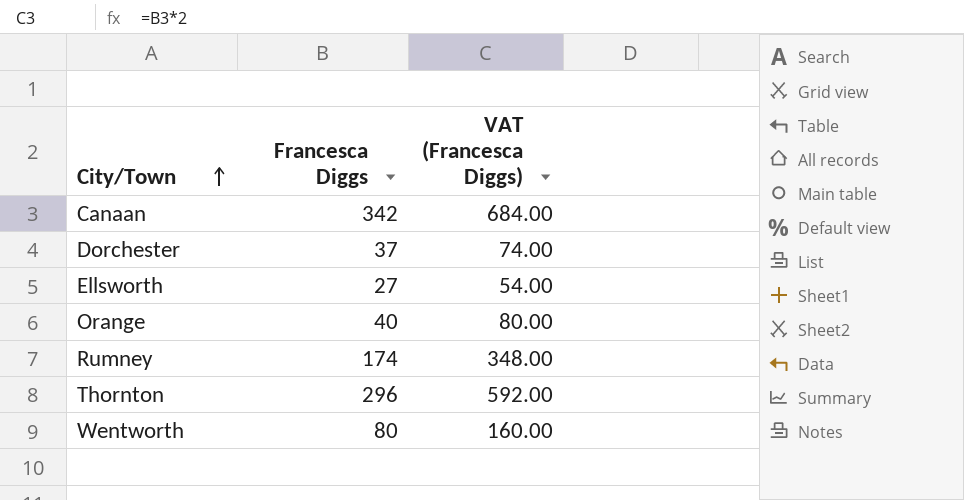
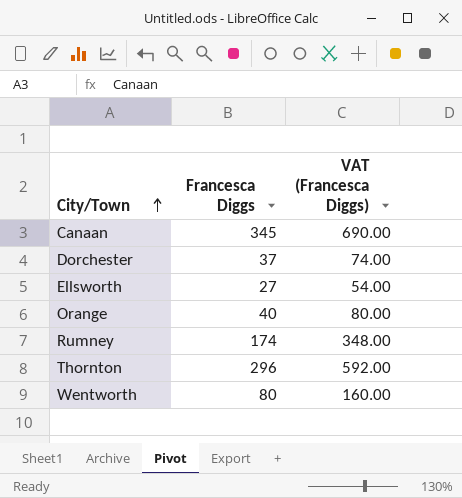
Canaan | Francesca Diggs: 342 -> 345
Canaan | VAT (Francesca Diggs): 684.00 -> 690.00

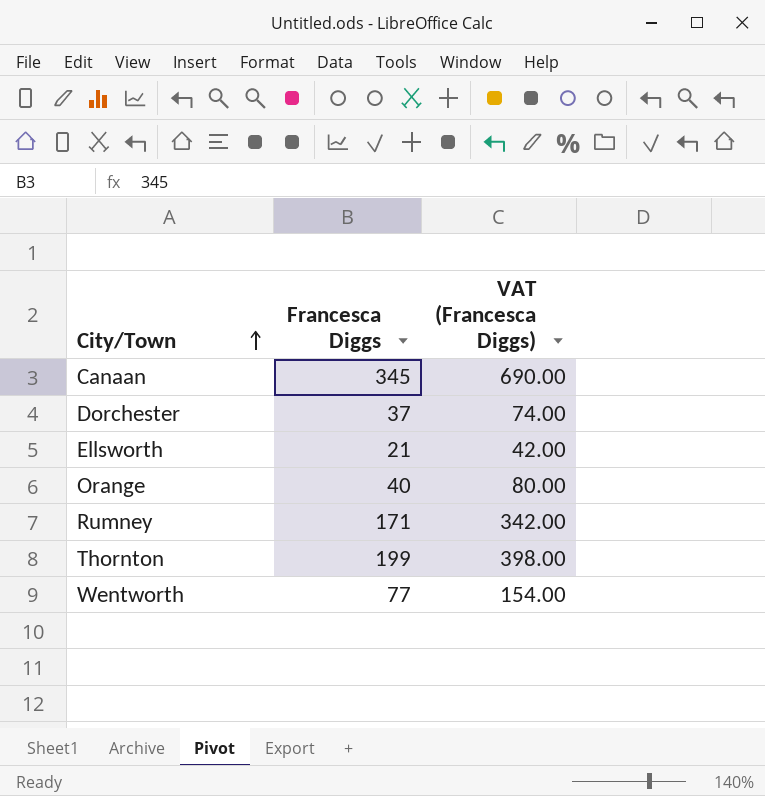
Ellsworth | Francesca Diggs: 27 -> 21
Ellsworth | VAT (Francesca Diggs): 54.00 -> 42.00
Rumney | Francesca Diggs: 174 -> 171
Rumney | VAT (Francesca Diggs): 348.00 -> 342.00
Thornton | Francesca Diggs: 296 -> 199
Thornton | VAT (Francesca Diggs): 592.00 -> 398.00
Wentworth | Francesca Diggs: 80 -> 77
Wentworth | VAT (Francesca Diggs): 160.00 -> 154.00

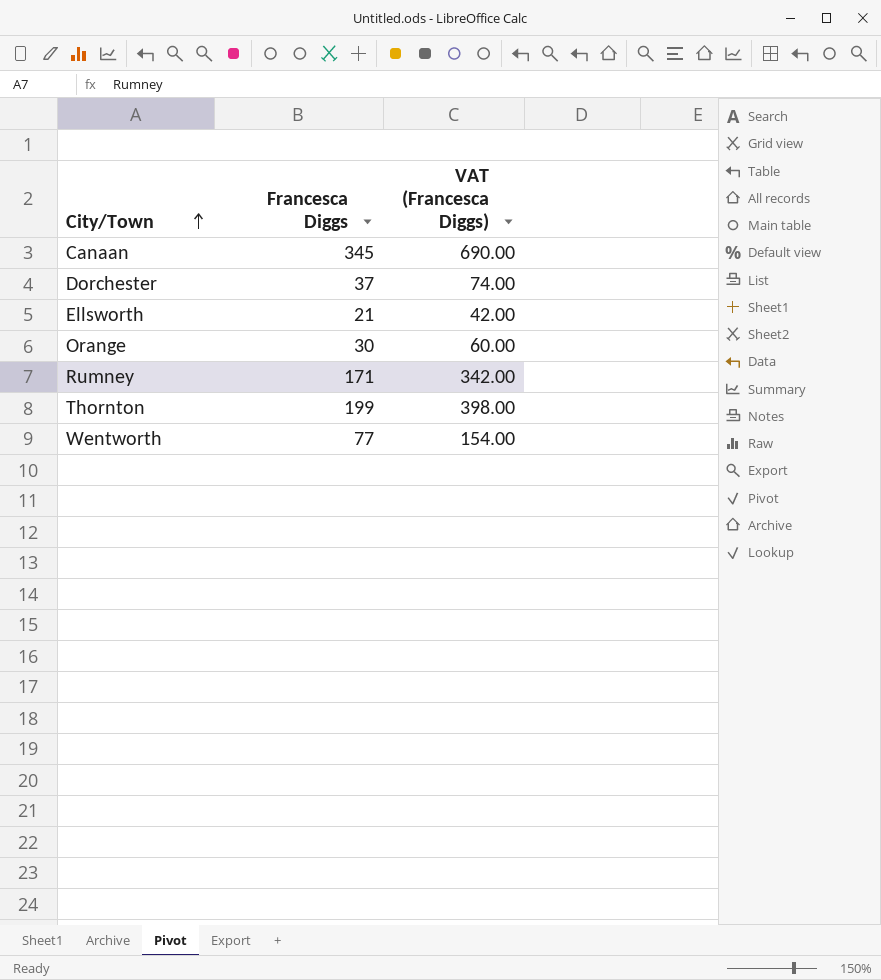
Orange | Francesca Diggs: 40 -> 30
Orange | VAT (Francesca Diggs): 80.00 -> 60.00

